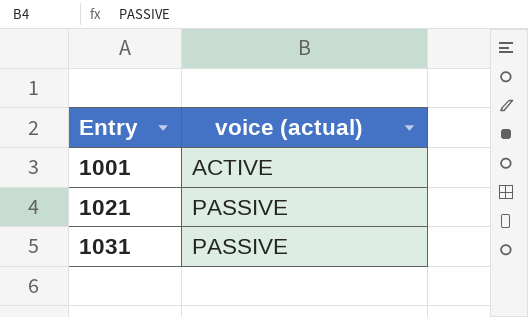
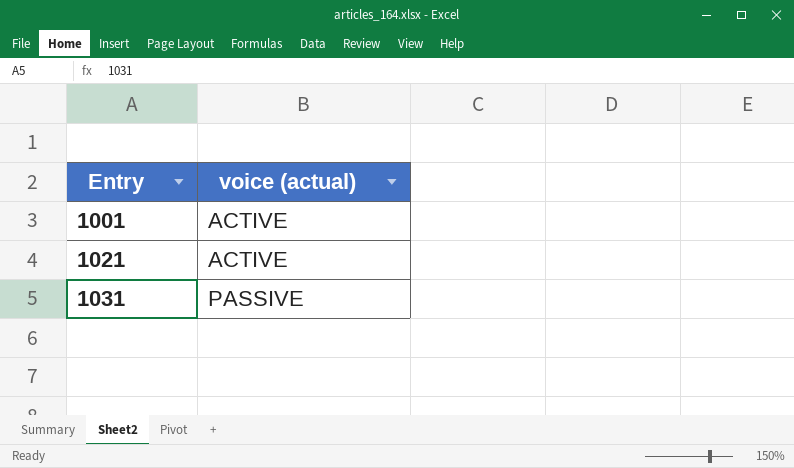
1021 | voice (actual): PASSIVE -> ACTIVE

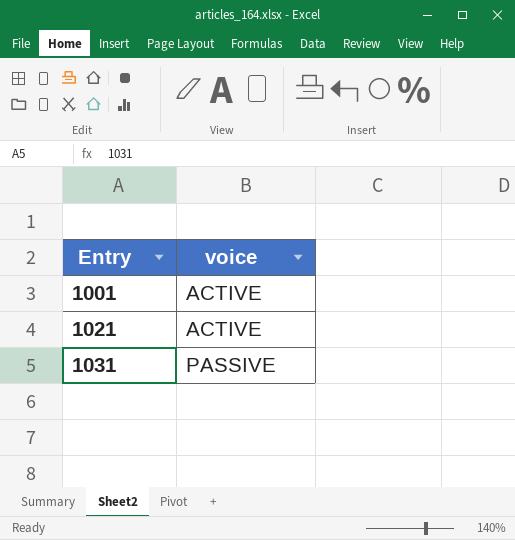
column name: voice (actual) -> voice

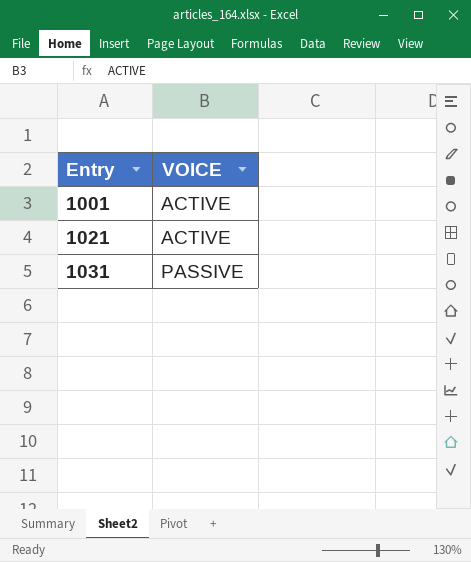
column name: voice -> VOICE

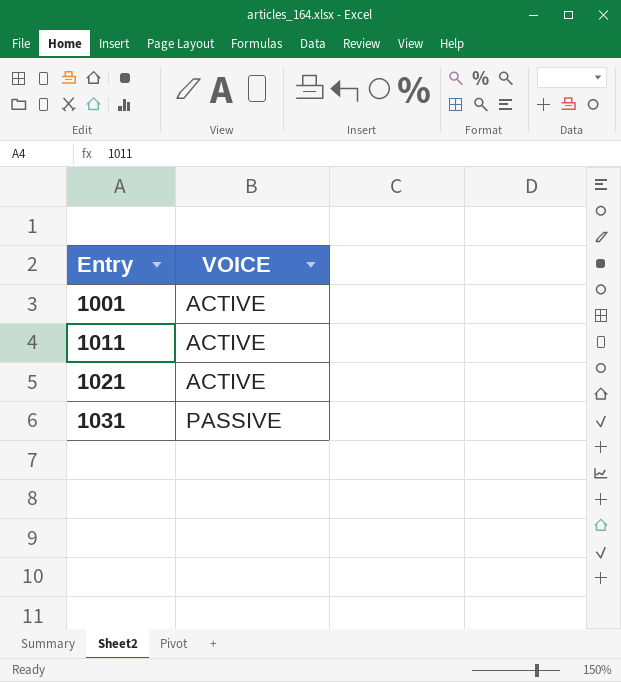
row 1011: none -> ACTIVE

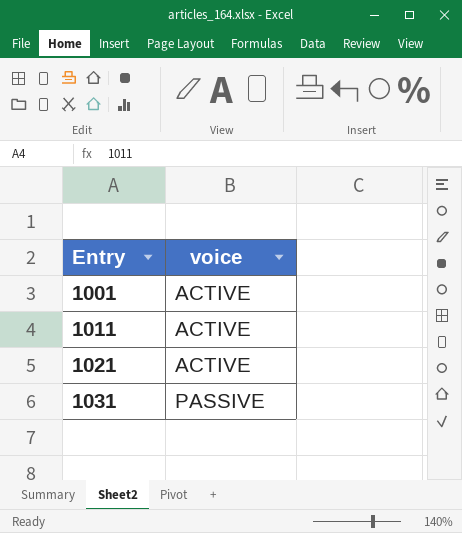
column name: VOICE -> voice

